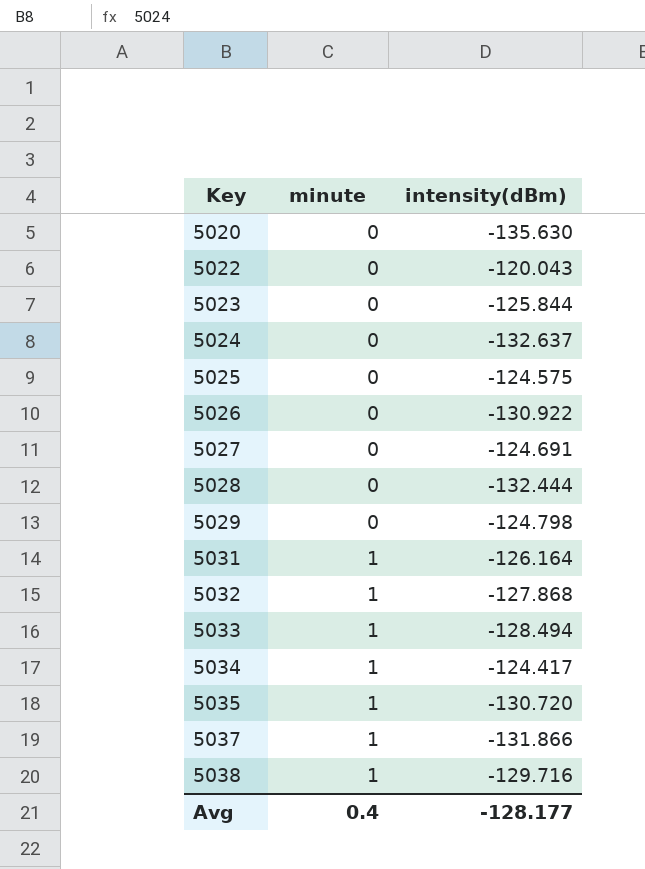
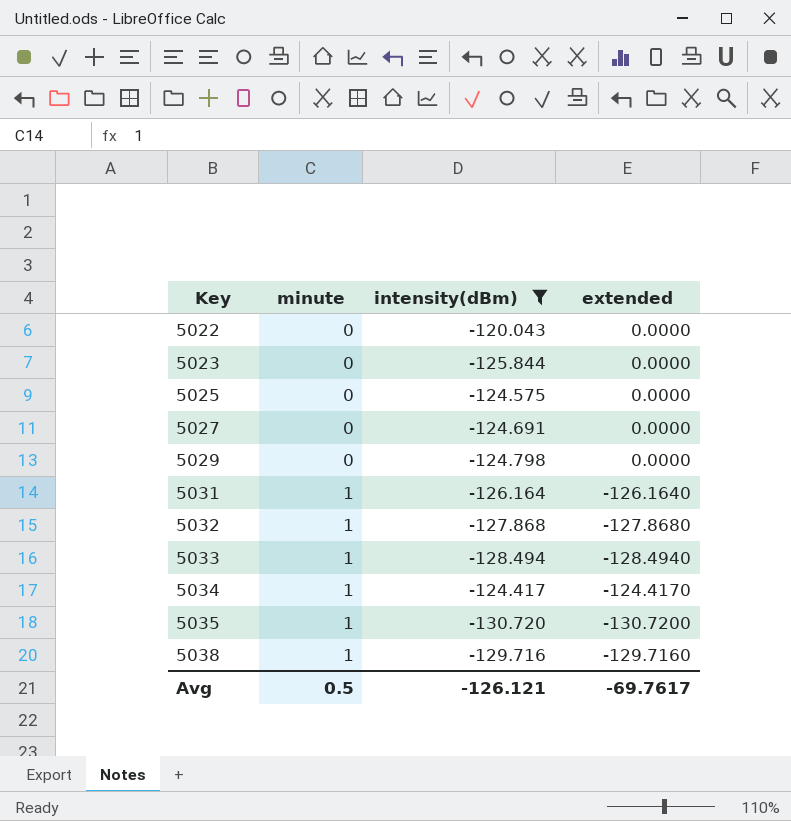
filter: none -> intensity(dBm) >= -130.720
column extended | formula: none -> [minute] * [intensity(dBm)]
Avg | minute: 0.4 -> 0.5
Avg | intensity(dBm): -128.177 -> -126.121

